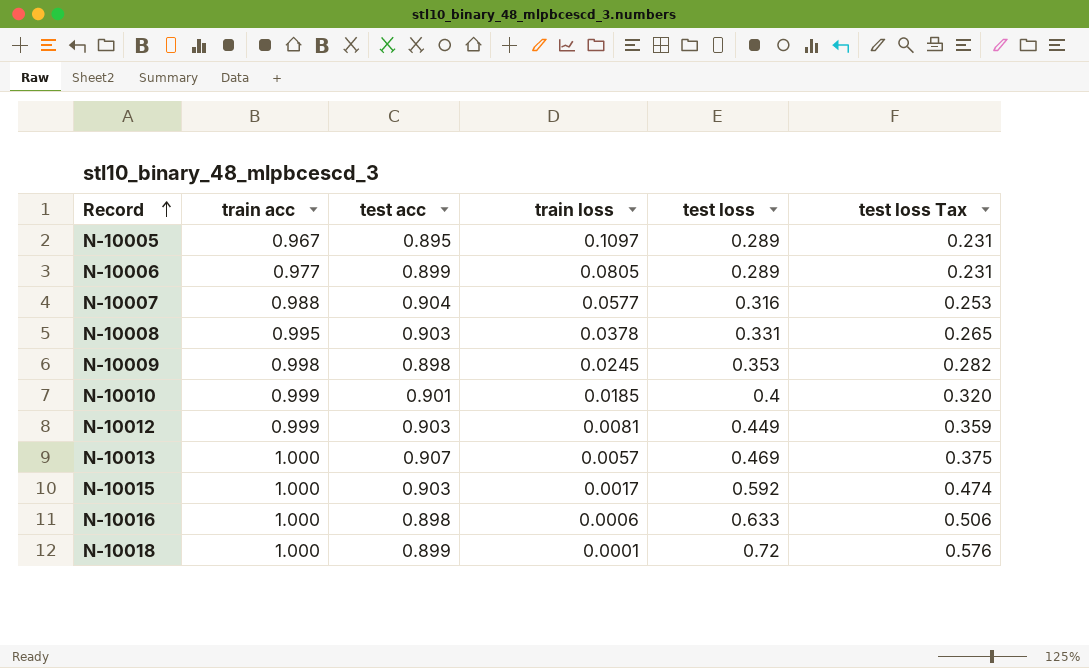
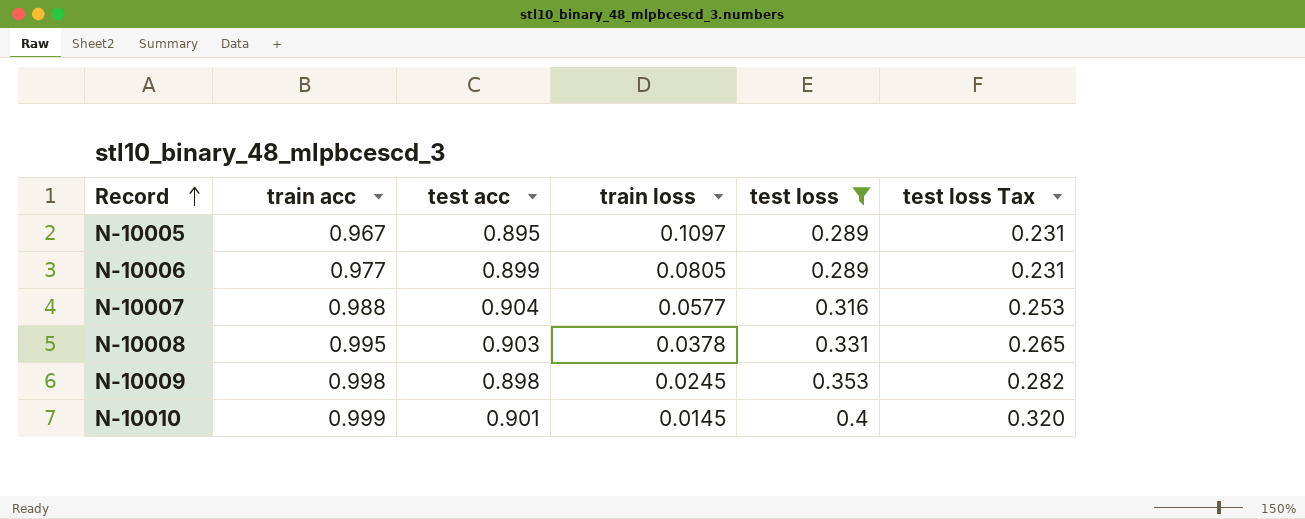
filter: none -> test loss <= 0.4
N-10010 | train loss: 0.0185 -> 0.0145

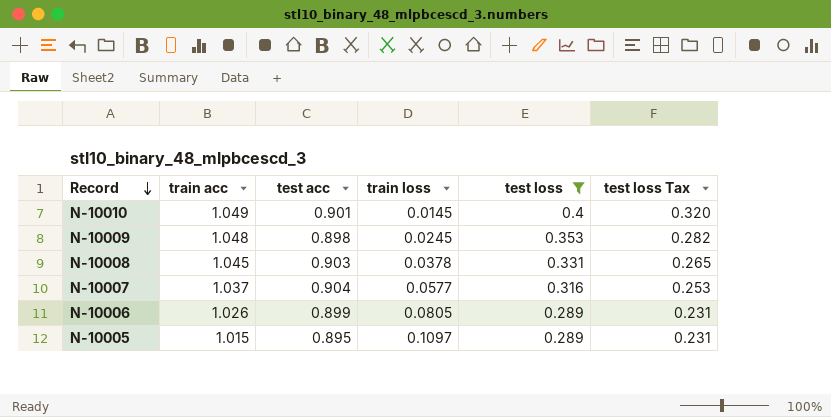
row order: Record ascending -> Record descending
N-10010 | train acc: 0.999 -> 1.049
N-10009 | train acc: 0.998 -> 1.048
N-10008 | train acc: 0.995 -> 1.045
N-10007 | train acc: 0.988 -> 1.037
N-10006 | train acc: 0.977 -> 1.026
N-10005 | train acc: 0.967 -> 1.015

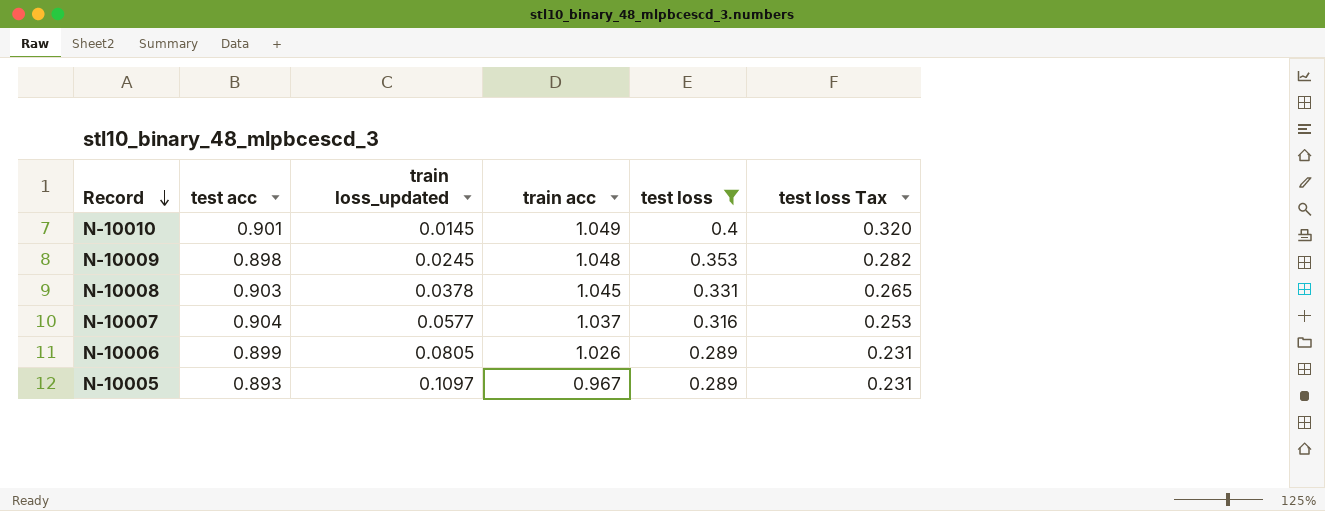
column name: train loss -> train loss_updated
column train acc | position: 2 -> 4
N-10005 | test acc: 0.895 -> 0.893
N-10005 | train acc: 1.015 -> 0.967

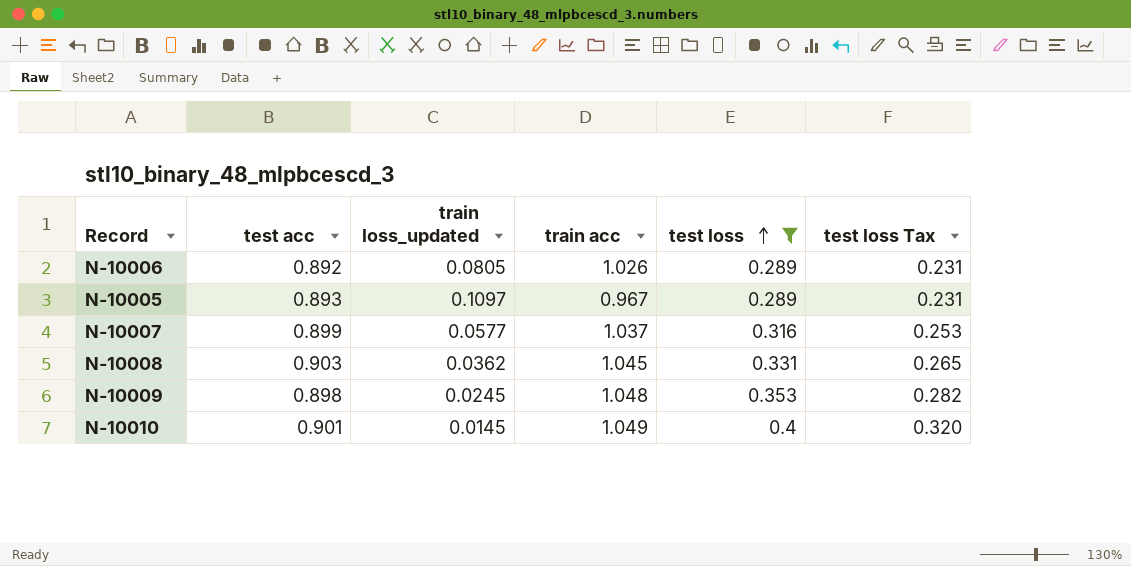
row order: Record descending -> test loss ascending
N-10006 | test acc: 0.899 -> 0.892
N-10007 | test acc: 0.904 -> 0.899
N-10008 | train loss_updated: 0.0378 -> 0.0362

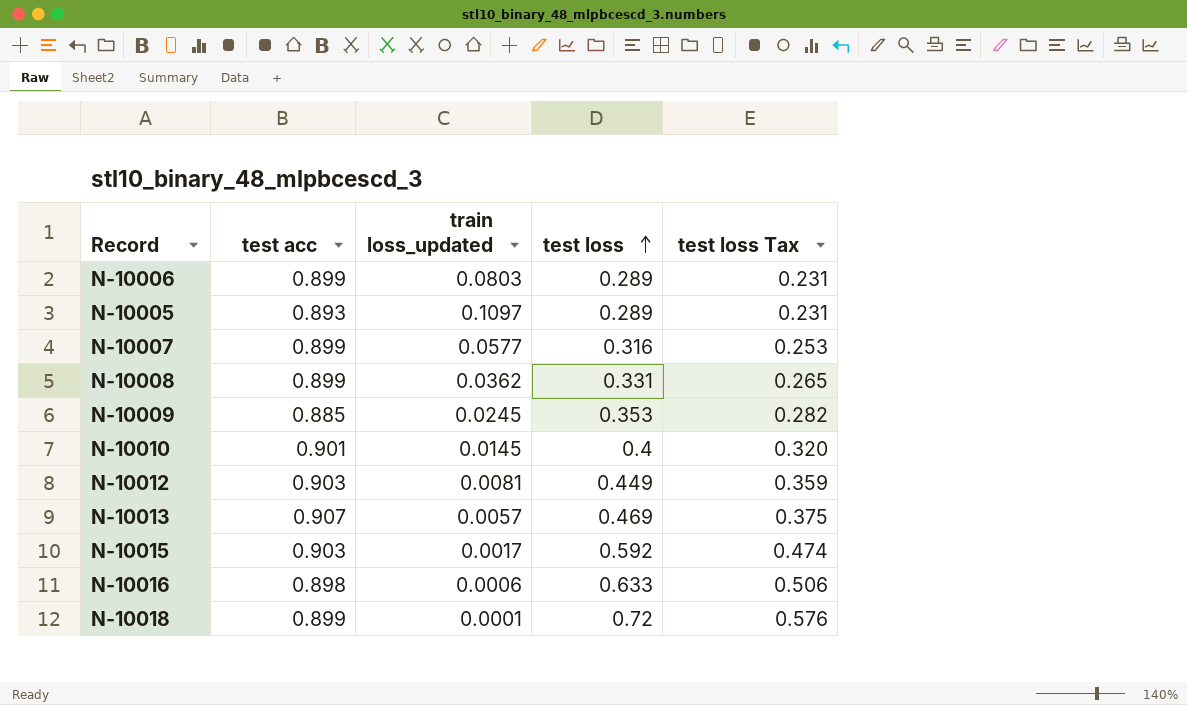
filter: test loss <= 0.4 -> none
column train acc | position: 4 -> none
N-10006 | test acc: 0.892 -> 0.899
N-10006 | train loss_updated: 0.0805 -> 0.0803
N-10008 | test acc: 0.903 -> 0.899
N-10009 | test acc: 0.898 -> 0.885

